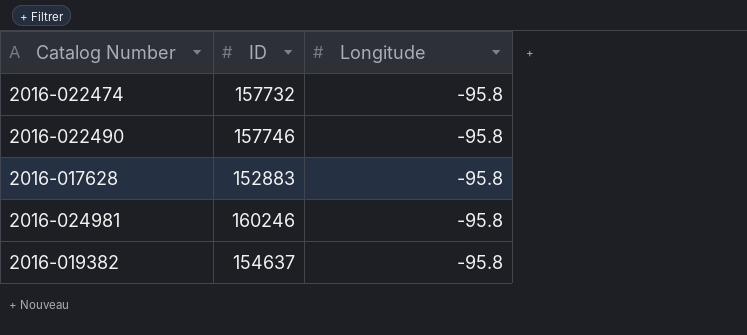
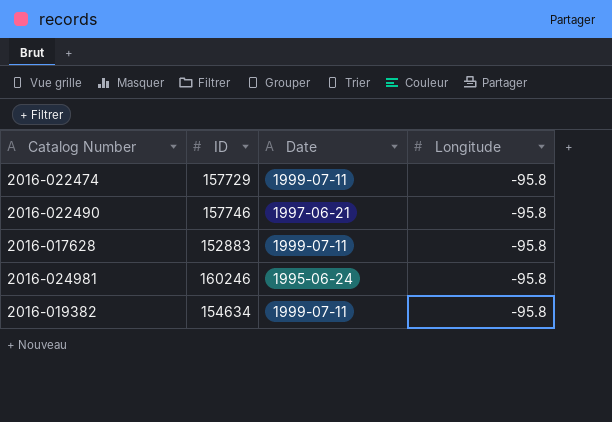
column Date | position: none -> 3
2016-022474 | ID: 157732 -> 157729
2016-019382 | ID: 154637 -> 154634

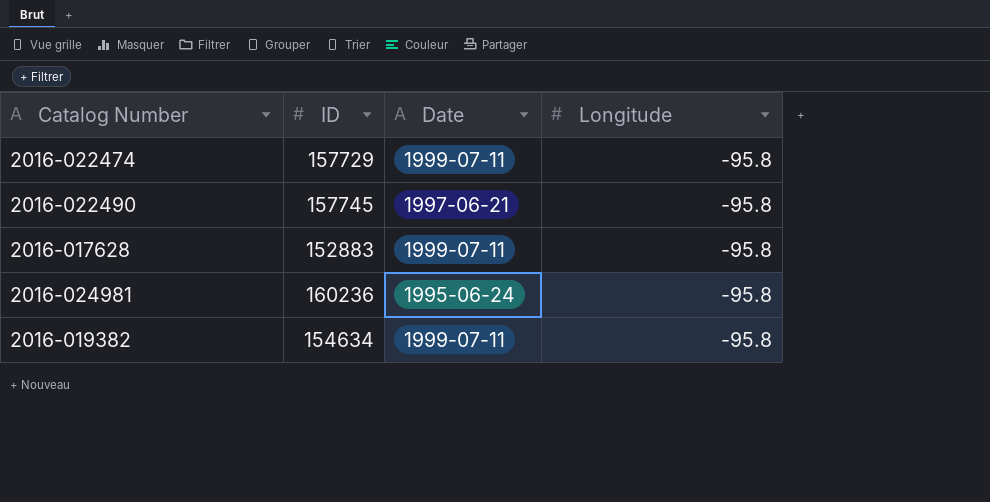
2016-022490 | ID: 157746 -> 157745
2016-024981 | ID: 160246 -> 160236

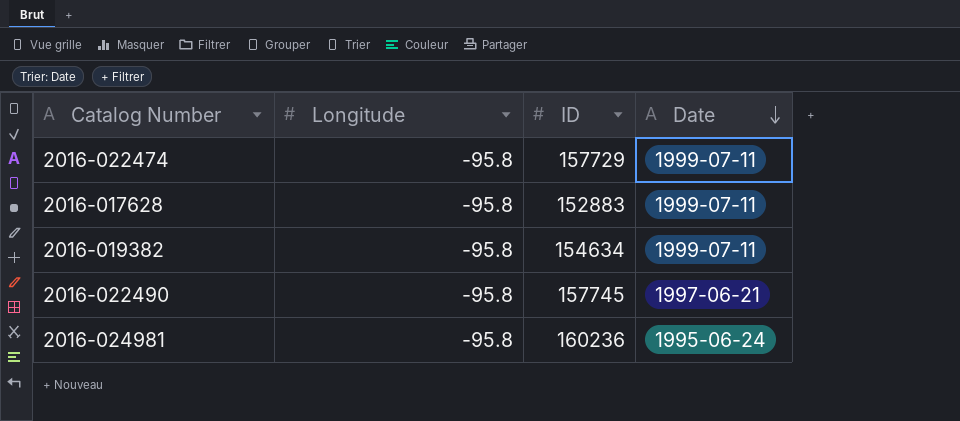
row order: none -> Date descending
column Longitude | position: 4 -> 2

